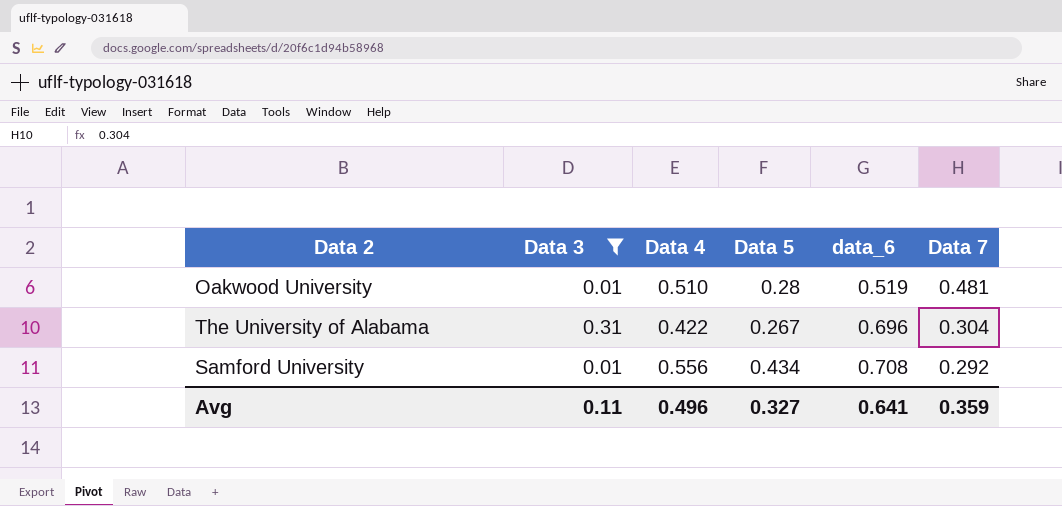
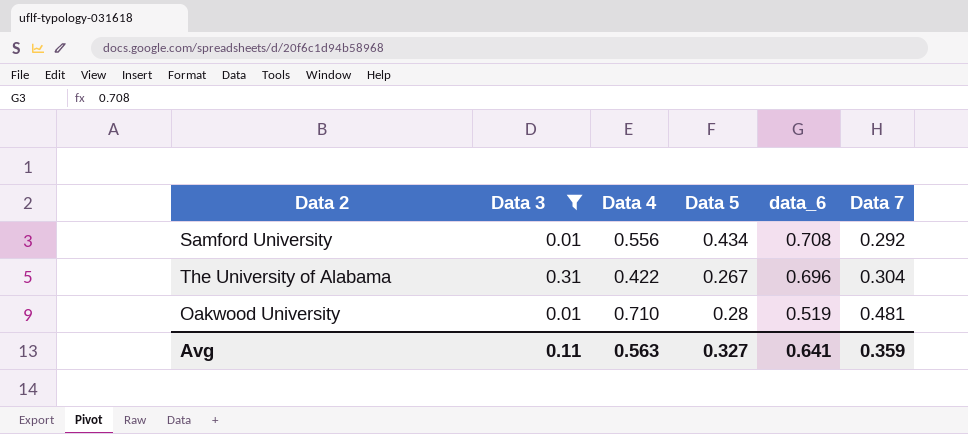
row order: data_6 ascending -> data_6 descending
Oakwood University | Data 4: 0.510 -> 0.710
Avg | Data 4: 0.496 -> 0.563

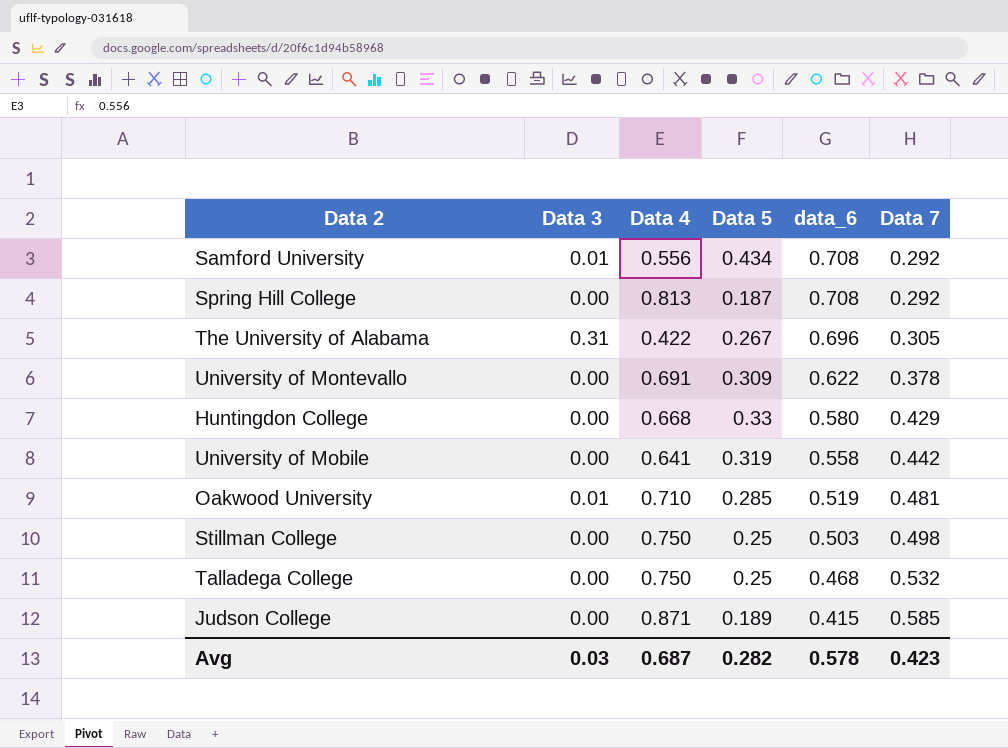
filter: Data 3 != 0.00 -> none
The University of Alabama | Data 7: 0.304 -> 0.305
Oakwood University | Data 5: 0.28 -> 0.285
Avg | Data 3: 0.11 -> 0.03
Avg | Data 4: 0.563 -> 0.687
Avg | Data 5: 0.327 -> 0.282
Avg | data_6: 0.641 -> 0.578
Avg | Data 7: 0.359 -> 0.423

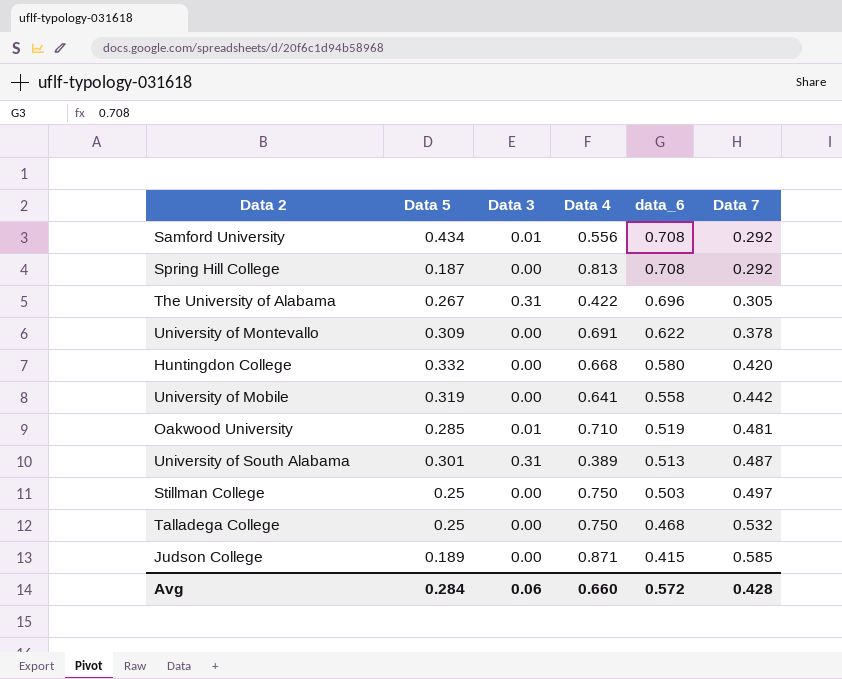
column Data 5 | position: 4 -> 2
Huntingdon College | Data 5: 0.33 -> 0.332
Huntingdon College | Data 7: 0.429 -> 0.420
row University of South Alabama: none -> 0.301 | 0.31 | 0.389 | 0.513 | 0.487
Stillman College | Data 7: 0.498 -> 0.497
Avg | Data 5: 0.282 -> 0.284
Avg | Data 3: 0.03 -> 0.06
Avg | Data 4: 0.687 -> 0.660
Avg | data_6: 0.578 -> 0.572
Avg | Data 7: 0.423 -> 0.428

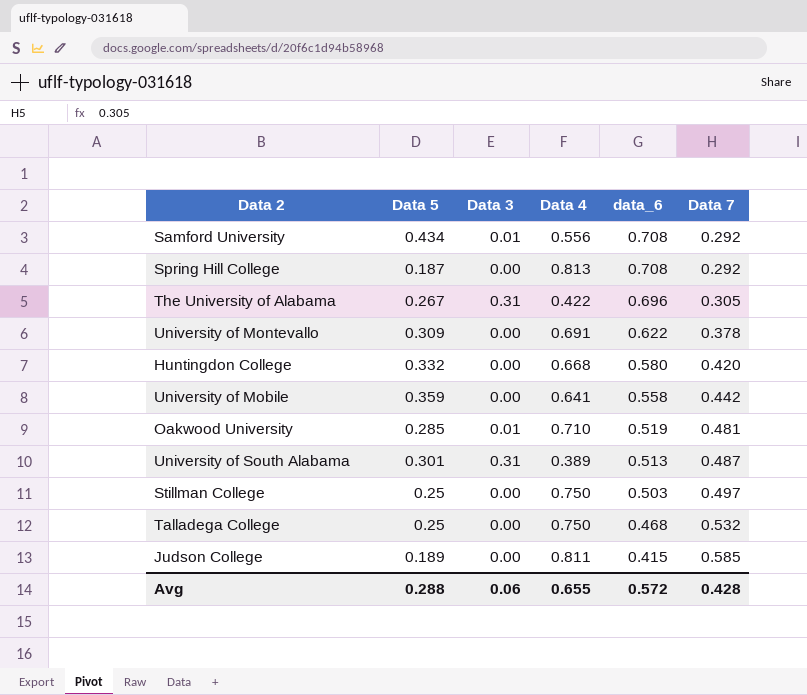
University of Mobile | Data 5: 0.319 -> 0.359
Judson College | Data 4: 0.871 -> 0.811
Avg | Data 5: 0.284 -> 0.288
Avg | Data 4: 0.660 -> 0.655

